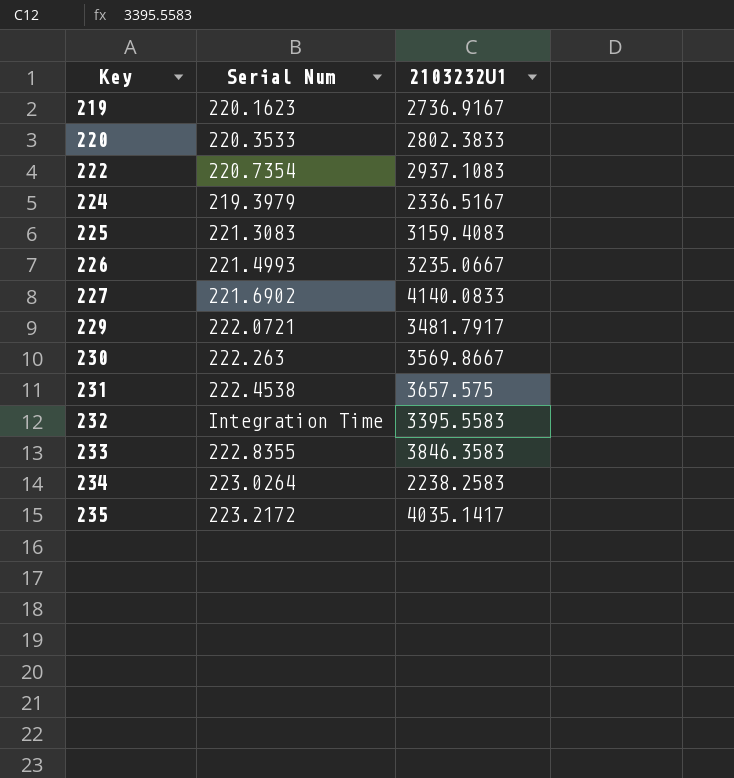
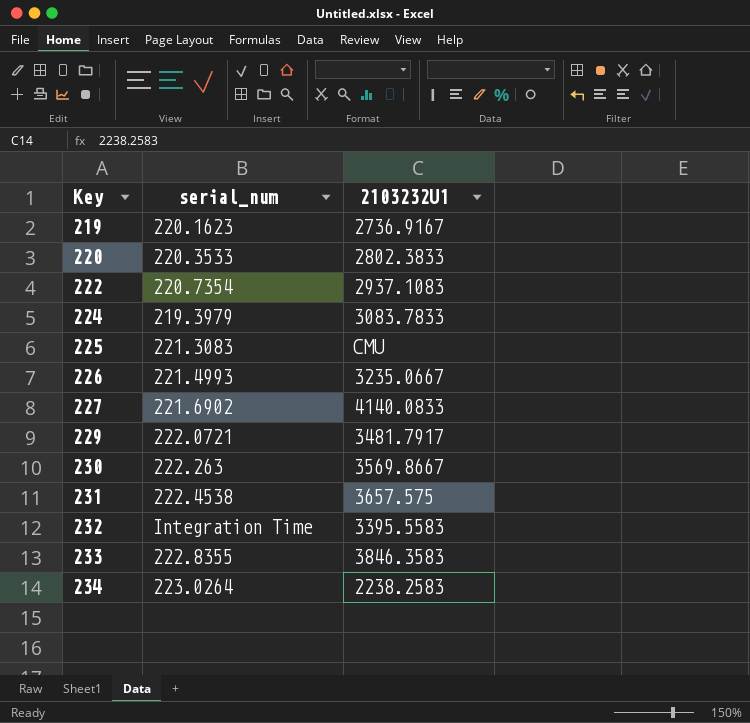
column name: Serial Num -> serial_num
row 235: 223.2172 | 4035.1417 -> none
224 | 2103232U1: 2336.5167 -> 3083.7833
225 | 2103232U1: 3159.4083 -> CMU

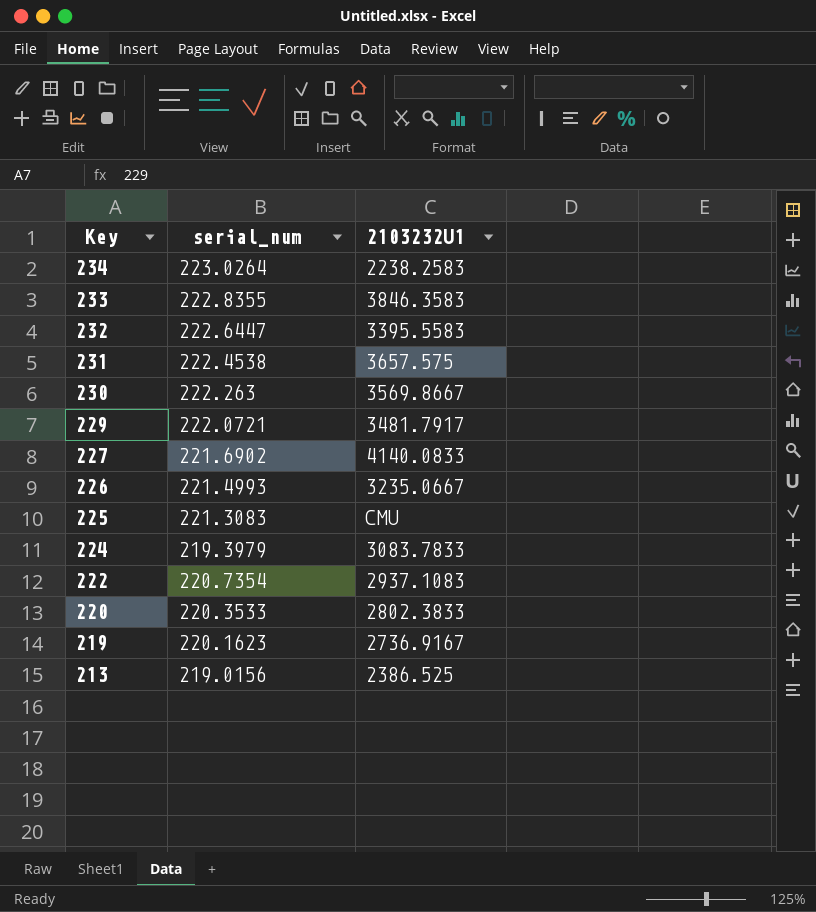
row order: Key ascending -> Key descending
232 | serial_num: Integration Time -> 222.6447
row 213: none -> 219.0156 | 2386.525

